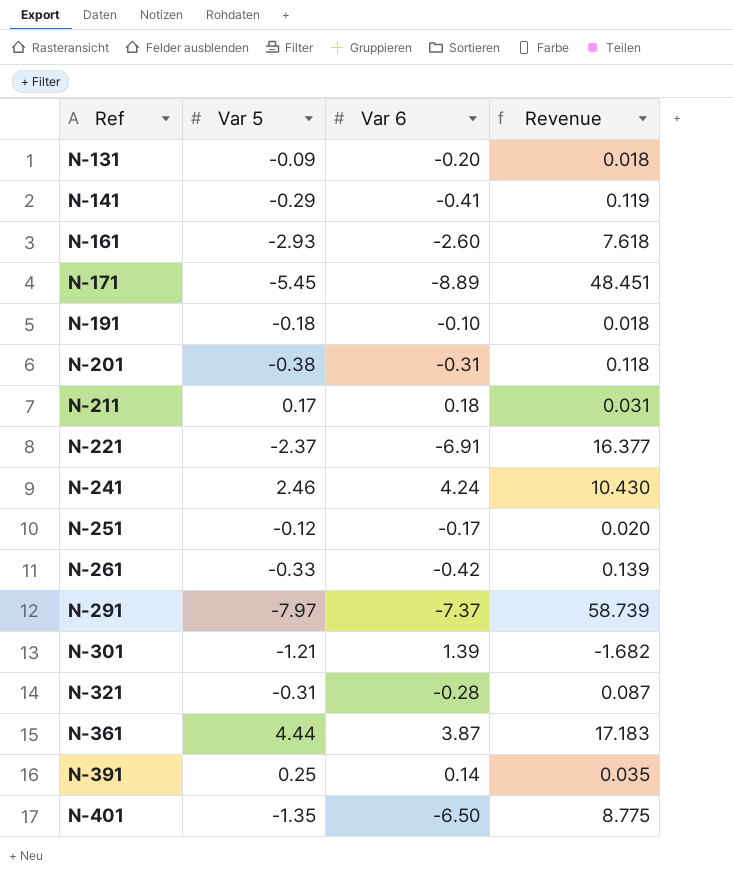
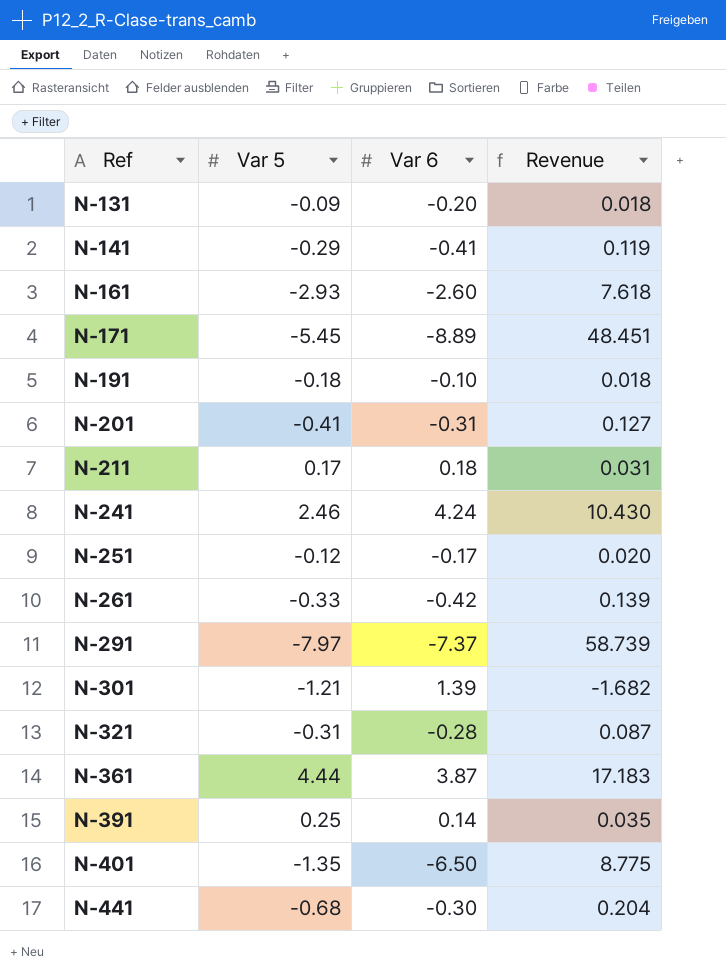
row N-221: -2.37 | -6.91 | 16.377 -> none
N-201 | Var 5: -0.38 -> -0.41
N-201 | Revenue: 0.118 -> 0.127
row N-441: none -> -0.68 | -0.30 | 0.204

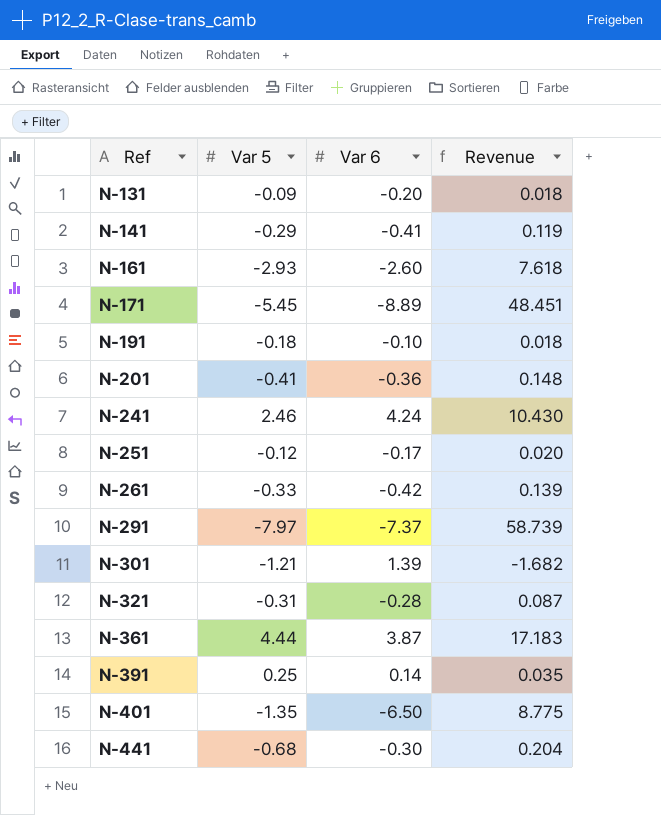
row N-211: 0.17 | 0.18 | 0.031 -> none
N-201 | Var 6: -0.31 -> -0.36
N-201 | Revenue: 0.127 -> 0.148

